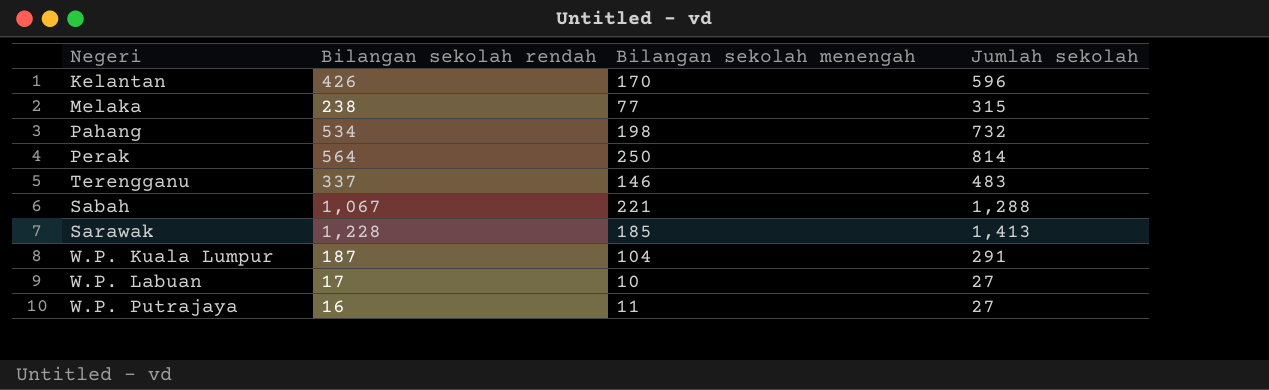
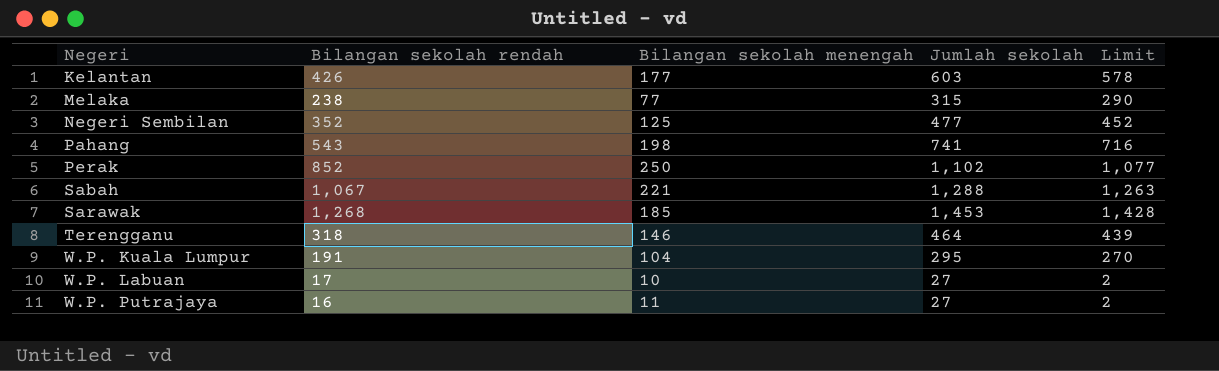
row order: none -> Negeri ascending
column Limit | formula: none -> [Jumlah sekolah] - 25
Kelantan | Bilangan sekolah menengah: 170 -> 177
Kelantan | Jumlah sekolah: 596 -> 603
row Negeri Sembilan: none -> 352 | 125 | 477 | 452
Pahang | Bilangan sekolah rendah: 534 -> 543
Pahang | Jumlah sekolah: 732 -> 741
Perak | Bilangan sekolah rendah: 564 -> 852
Perak | Jumlah sekolah: 814 -> 1,102
Sarawak | Bilangan sekolah rendah: 1,228 -> 1,268
Sarawak | Jumlah sekolah: 1,413 -> 1,453
Terengganu | Bilangan sekolah rendah: 337 -> 318
Terengganu | Jumlah sekolah: 483 -> 464
W.P. Kuala Lumpur | Bilangan sekolah rendah: 187 -> 191
W.P. Kuala Lumpur | Jumlah sekolah: 291 -> 295

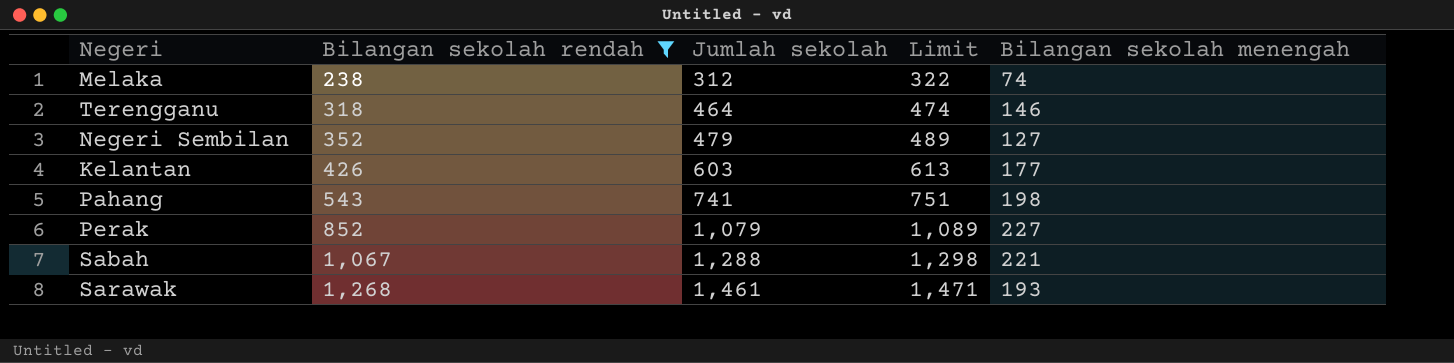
filter: none -> Bilangan sekolah rendah >= 238
row order: Negeri ascending -> Bilangan sekolah rendah ascending
column Limit | formula: [Jumlah sekolah] - 25 -> [Jumlah sekolah] + 10
column Bilangan sekolah menengah | position: 3 -> 5
Melaka | Jumlah sekolah: 315 -> 312
Melaka | Bilangan sekolah menengah: 77 -> 74
Negeri Sembilan | Jumlah sekolah: 477 -> 479
Negeri Sembilan | Bilangan sekolah menengah: 125 -> 127
Perak | Jumlah sekolah: 1,102 -> 1,079
Perak | Bilangan sekolah menengah: 250 -> 227
Sarawak | Jumlah sekolah: 1,453 -> 1,461
Sarawak | Bilangan sekolah menengah: 185 -> 193

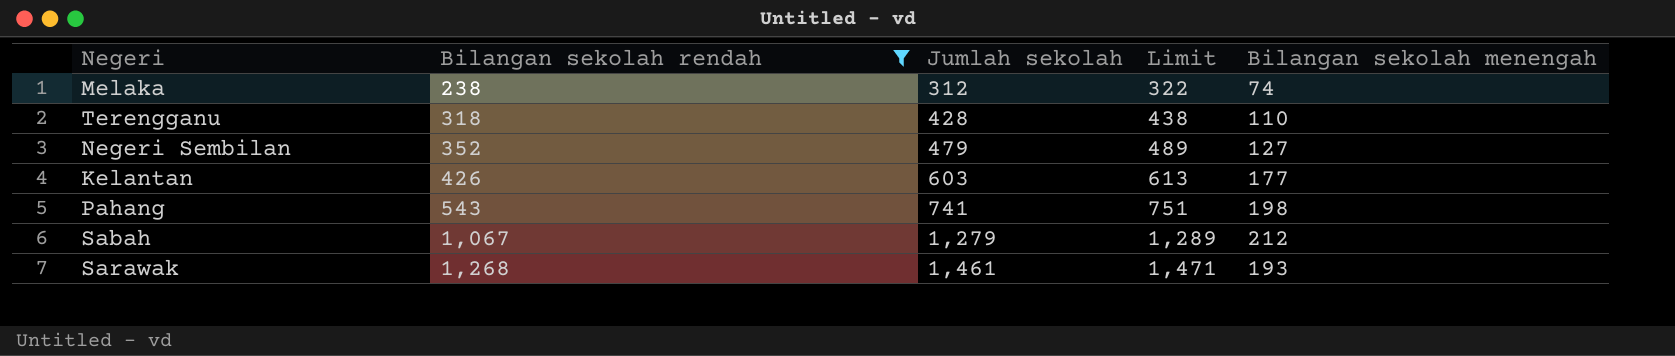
row Perak: 852 | 1,079 | 1,089 | 227 -> none
Terengganu | Jumlah sekolah: 464 -> 428
Terengganu | Limit: 474 -> 438
Terengganu | Bilangan sekolah menengah: 146 -> 110
Sabah | Jumlah sekolah: 1,288 -> 1,279
Sabah | Limit: 1,298 -> 1,289
Sabah | Bilangan sekolah menengah: 221 -> 212

